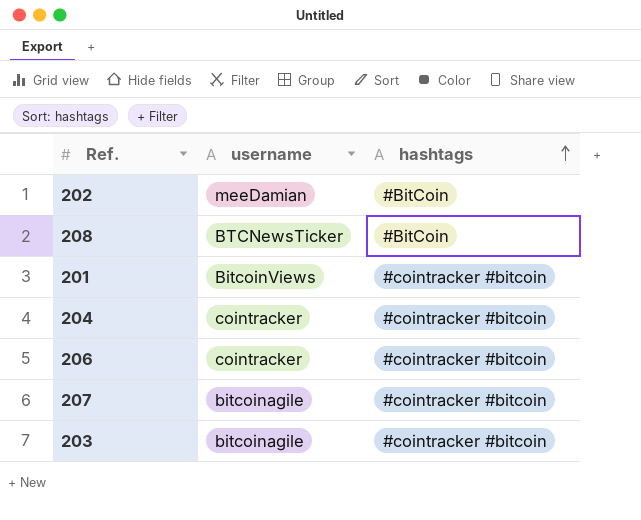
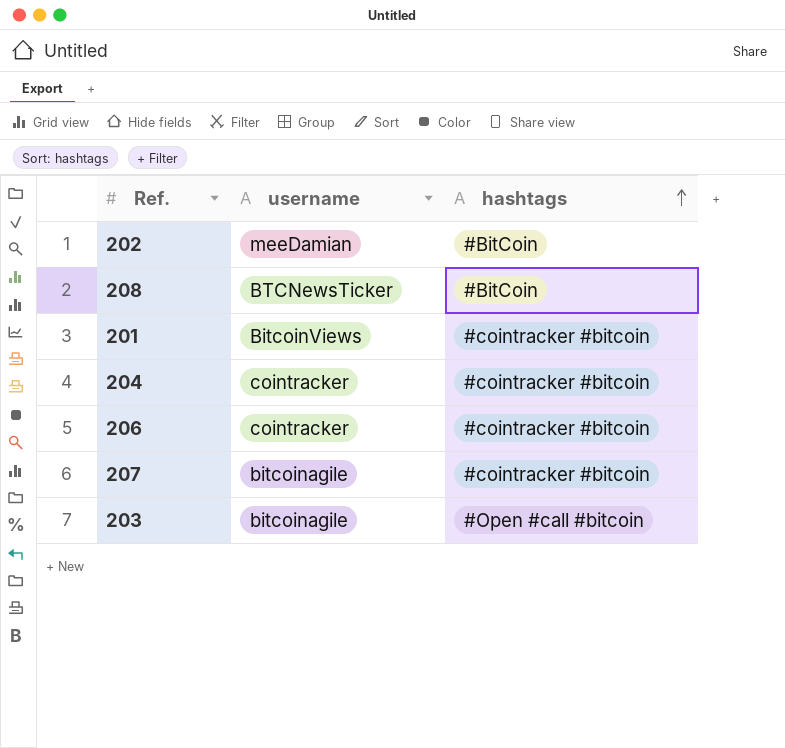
203 | hashtags: #cointracker #bitcoin -> #Open #call #bitcoin

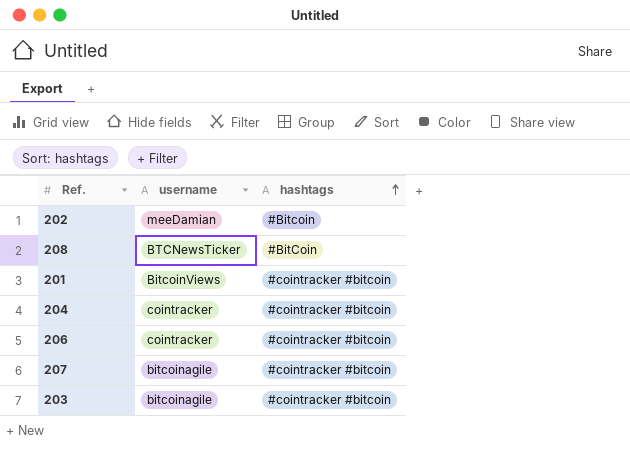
202 | hashtags: #BitCoin -> #Bitcoin
203 | hashtags: #Open #call #bitcoin -> #cointracker #bitcoin

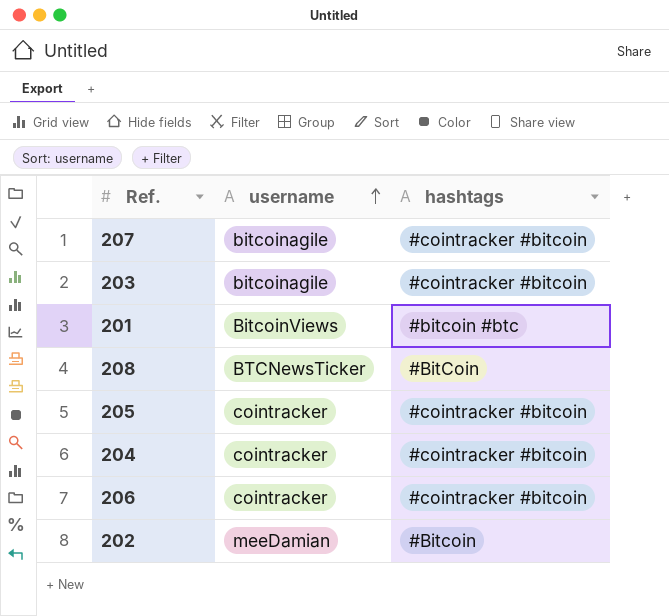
row order: hashtags ascending -> username ascending
201 | hashtags: #cointracker #bitcoin -> #bitcoin #btc
row 205: none -> cointracker | #cointracker #bitcoin

